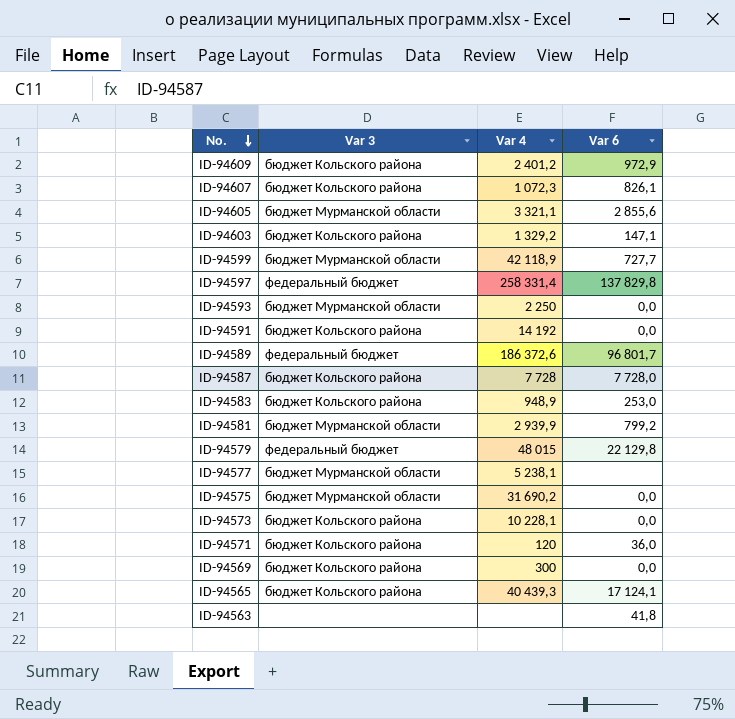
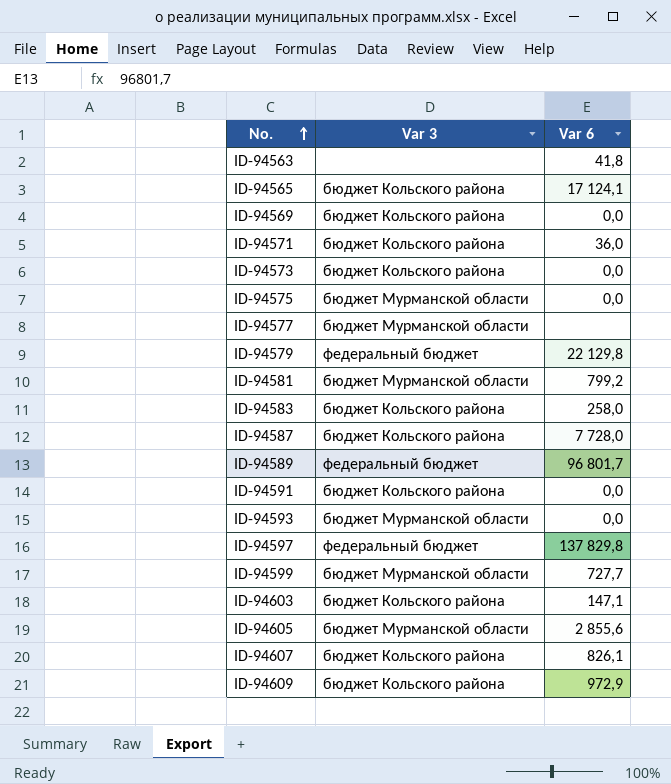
row order: No. descending -> No. ascending
column Var 4 | position: 3 -> none
ID-94583 | Var 6: 253,0 -> 258,0

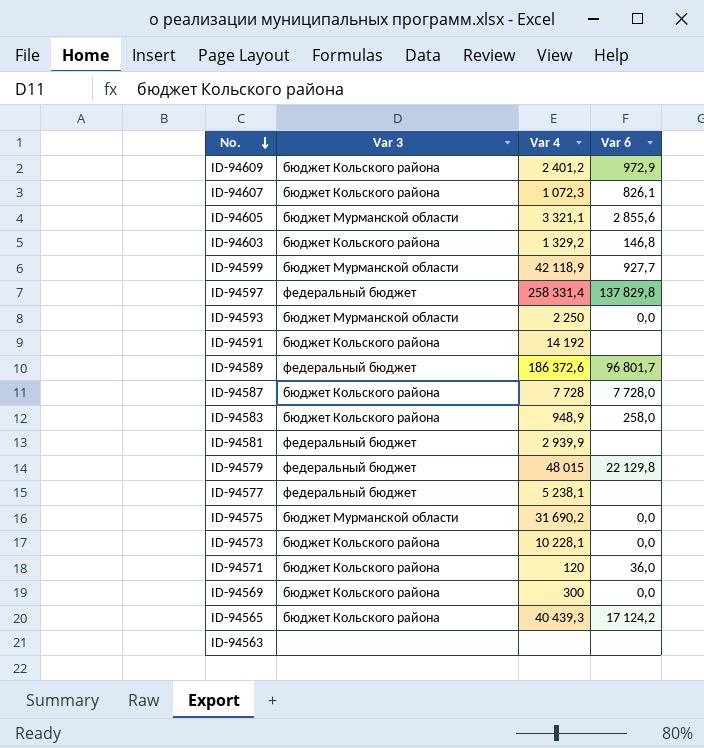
row order: No. ascending -> No. descending
column Var 4 | position: none -> 3
ID-94603 | Var 6: 147,1 -> 146,8
ID-94599 | Var 6: 727,7 -> 927,7
ID-94591 | Var 6: 0,0 -> none
ID-94581 | Var 3: бюджет Мурманской области -> федеральный бюджет
ID-94581 | Var 6: 799,2 -> none
ID-94577 | Var 3: бюджет Мурманской области -> федеральный бюджет
ID-94565 | Var 6: 17 124,1 -> 17 124,2
ID-94563 | Var 6: 41,8 -> none

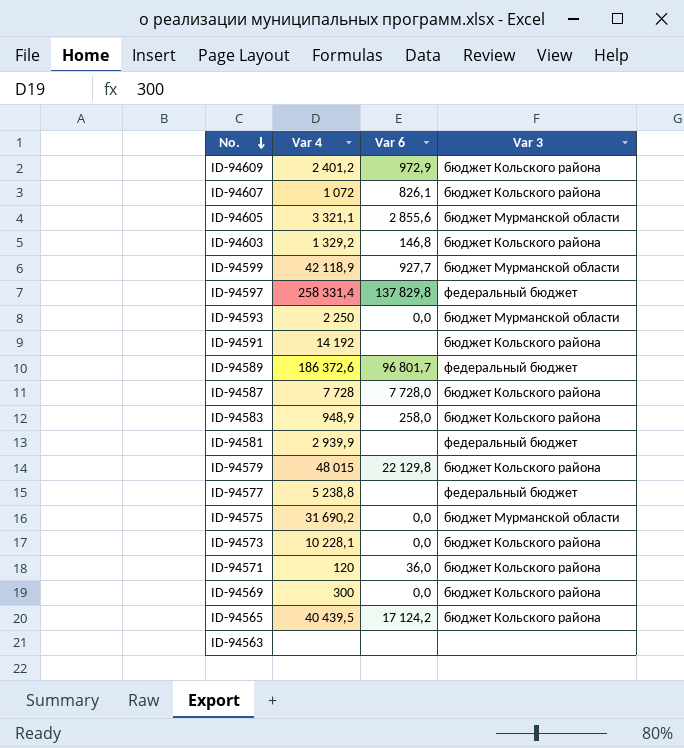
column Var 3 | position: 2 -> 4
ID-94607 | Var 4: 1 072,3 -> 1 072
ID-94579 | Var 3: федеральный бюджет -> бюджет Кольского района
ID-94577 | Var 4: 5 238,1 -> 5 238,8
ID-94565 | Var 4: 40 439,3 -> 40 439,5

